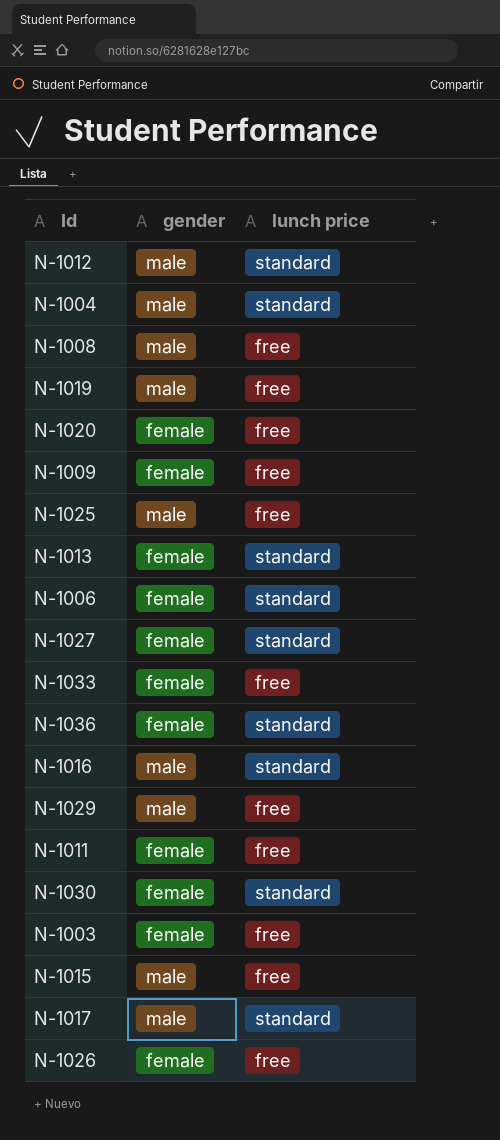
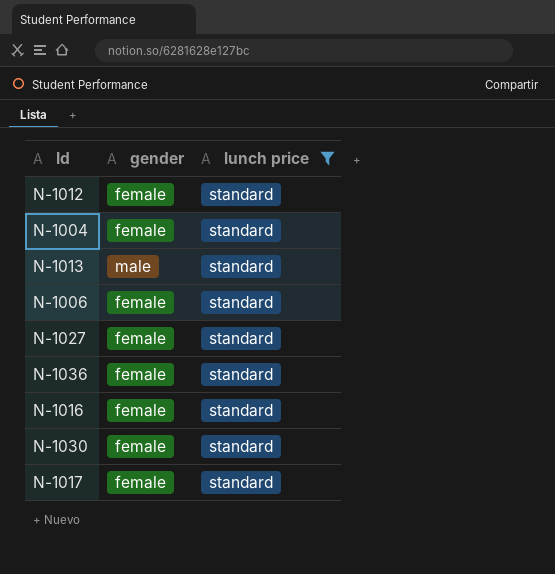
filter: none -> lunch price = standard
N-1012 | gender: male -> female
N-1004 | gender: male -> female
N-1013 | gender: female -> male
N-1016 | gender: male -> female
N-1017 | gender: male -> female

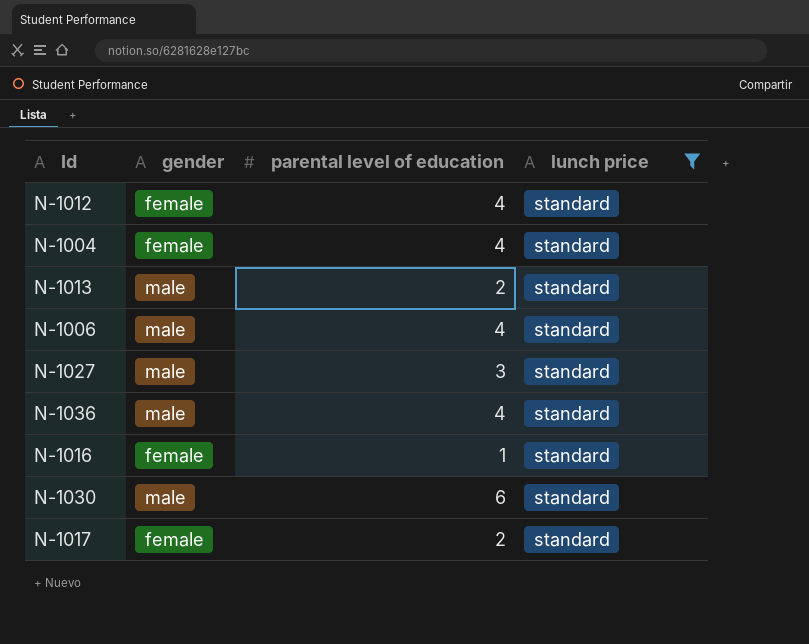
column parental level of education | position: none -> 3
N-1006 | gender: female -> male
N-1027 | gender: female -> male
N-1036 | gender: female -> male
N-1030 | gender: female -> male

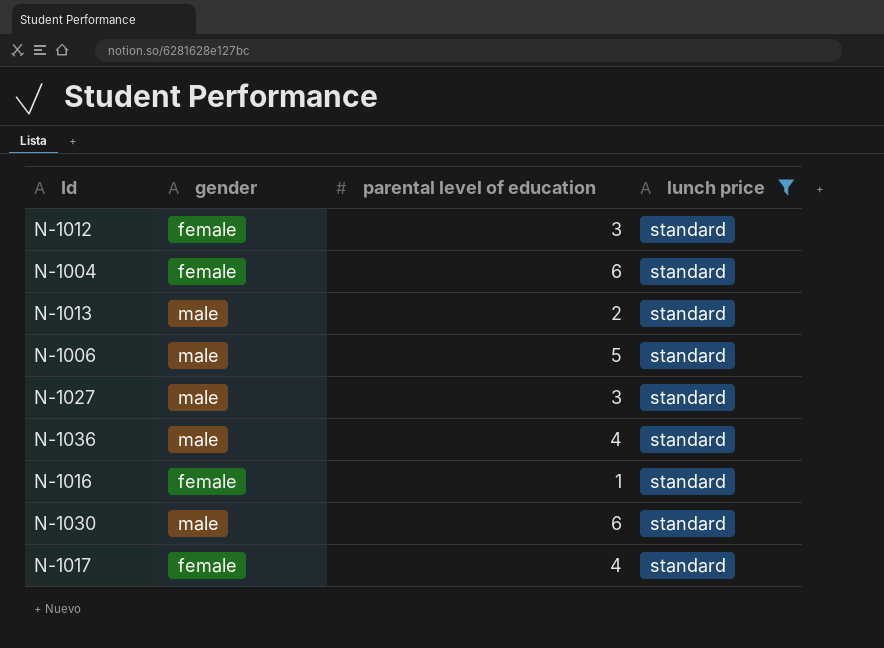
N-1012 | parental level of education: 4 -> 3
N-1004 | parental level of education: 4 -> 6
N-1006 | parental level of education: 4 -> 5
N-1017 | parental level of education: 2 -> 4

